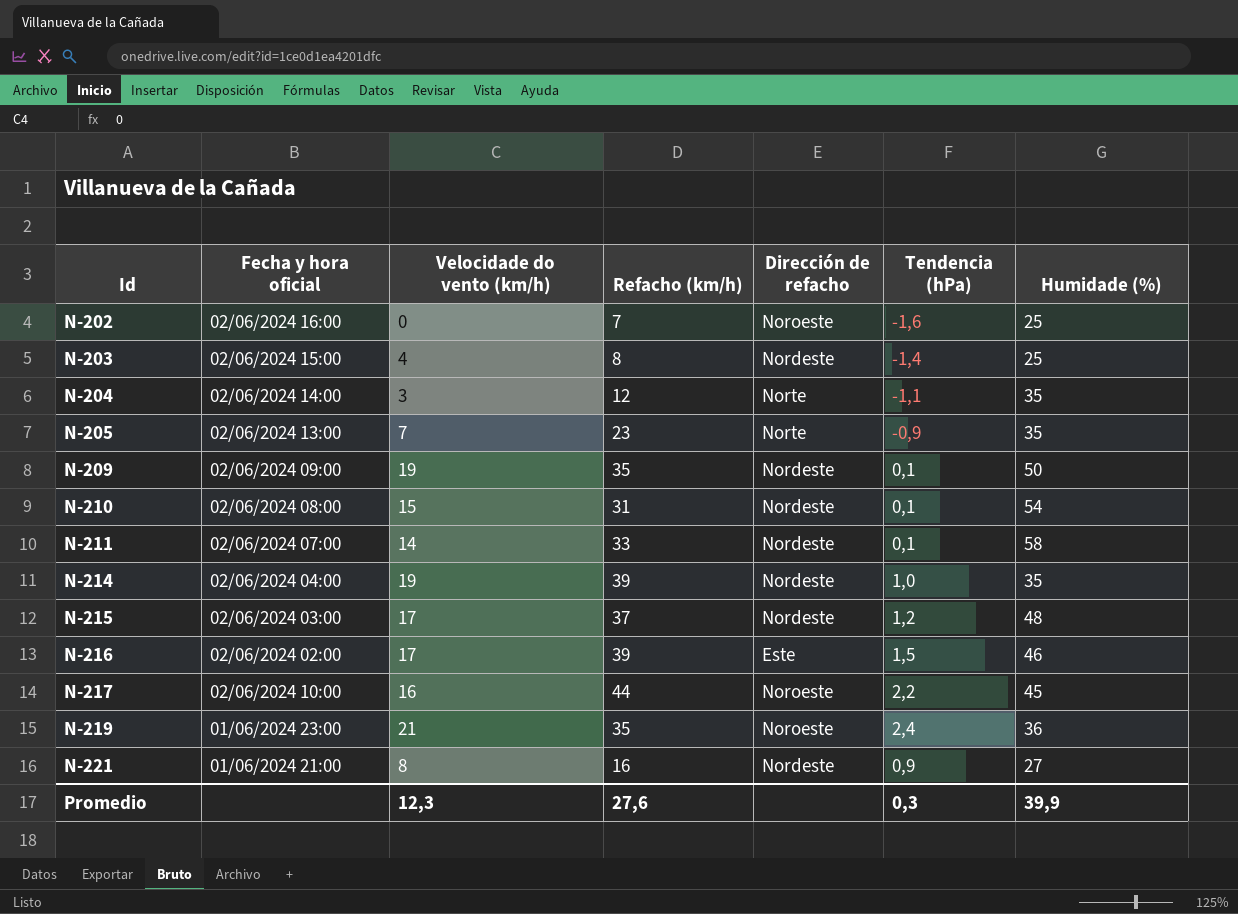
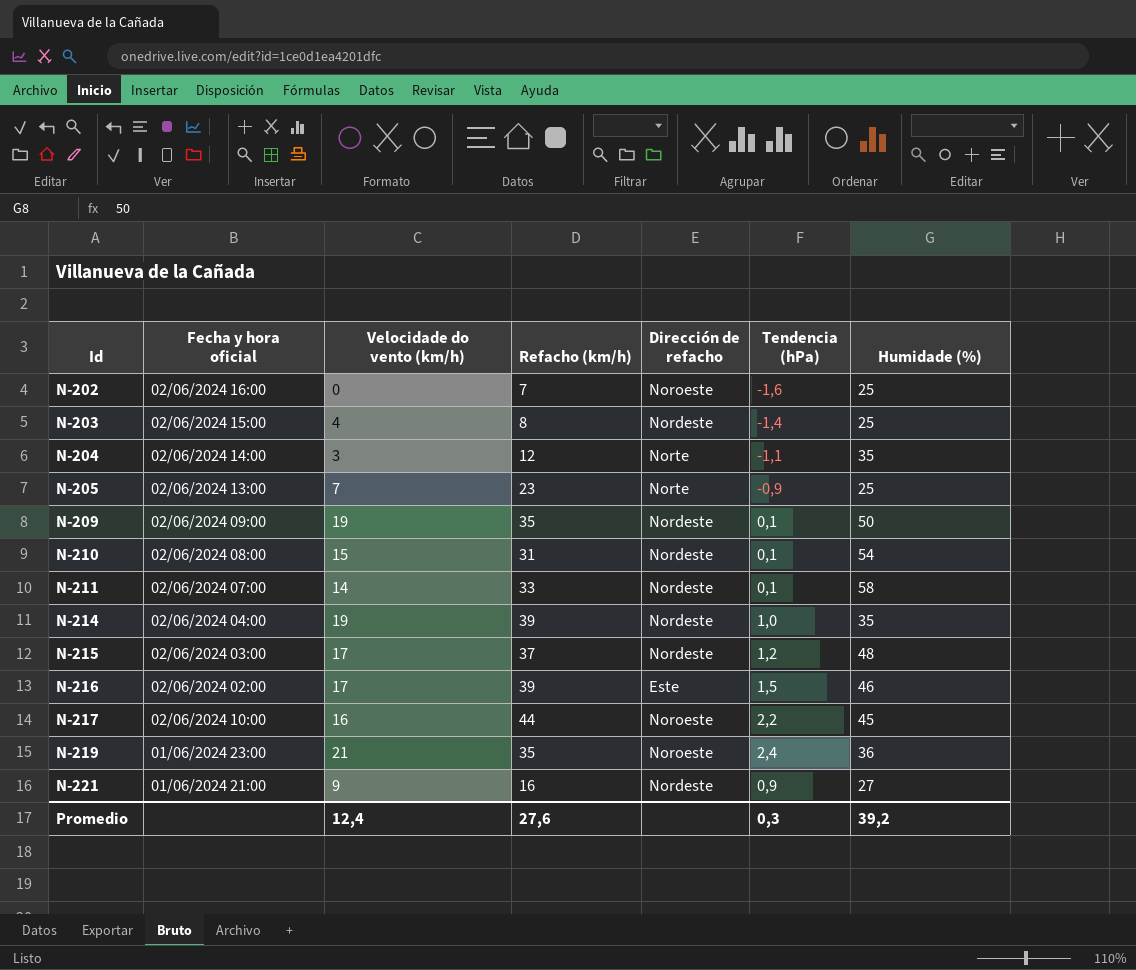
N-205 | Humidade (%): 35 -> 25
N-221 | Velocidade do vento (km/h): 8 -> 9
Promedio | Velocidade do vento (km/h): 12,3 -> 12,4
Promedio | Humidade (%): 39,9 -> 39,2

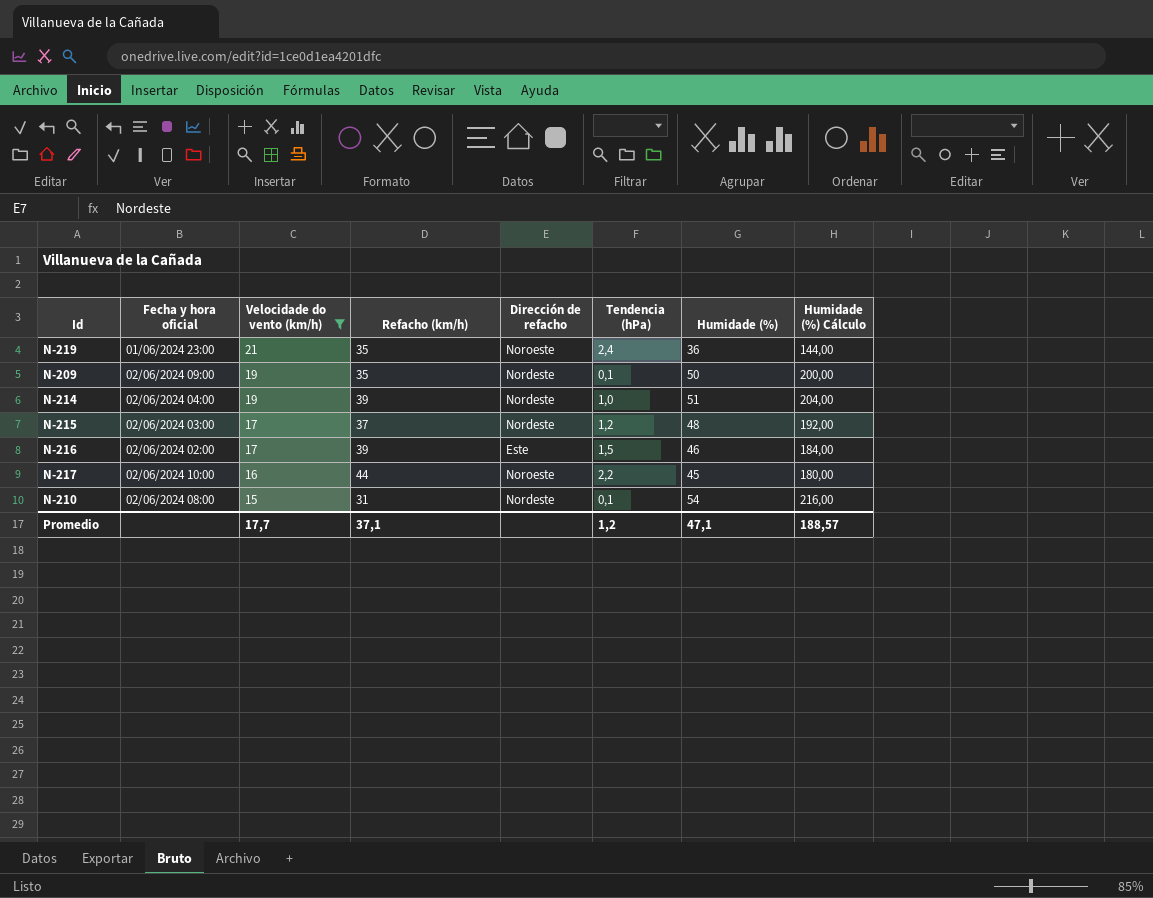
filter: none -> Velocidade do vento (km/h) >= 15
row order: Id ascending -> Velocidade do vento (km/h) descending
column Humidade (%) Cálculo | formula: none -> [Humidade (%)] * 4
N-214 | Humidade (%): 35 -> 51
Promedio | Velocidade do vento (km/h): 12,4 -> 17,7
Promedio | Refacho (km/h): 27,6 -> 37,1
Promedio | Tendencia (hPa): 0,3 -> 1,2
Promedio | Humidade (%): 39,2 -> 47,1

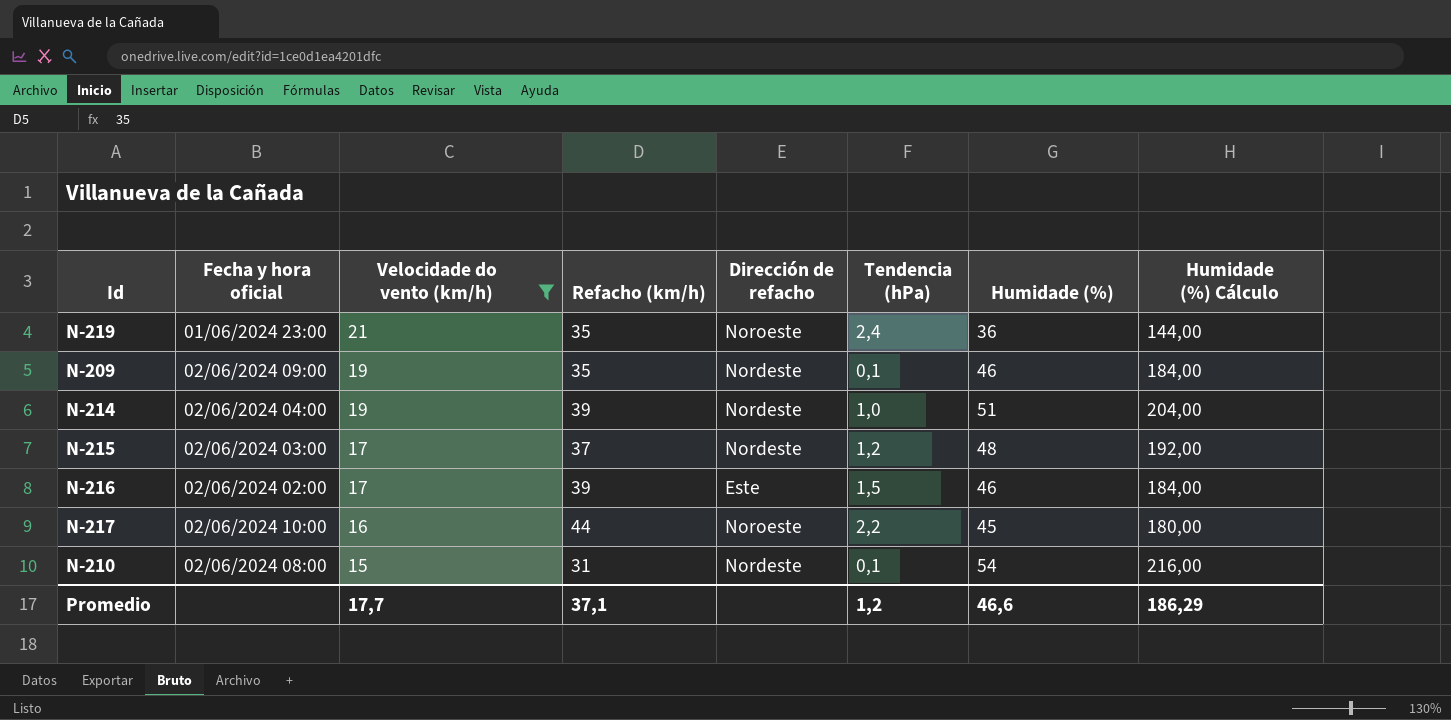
N-209 | Humidade (%): 50 -> 46
N-209 | Humidade (%) Cálculo: 200,00 -> 184,00
Promedio | Humidade (%): 47,1 -> 46,6
Promedio | Humidade (%) Cálculo: 188,57 -> 186,29

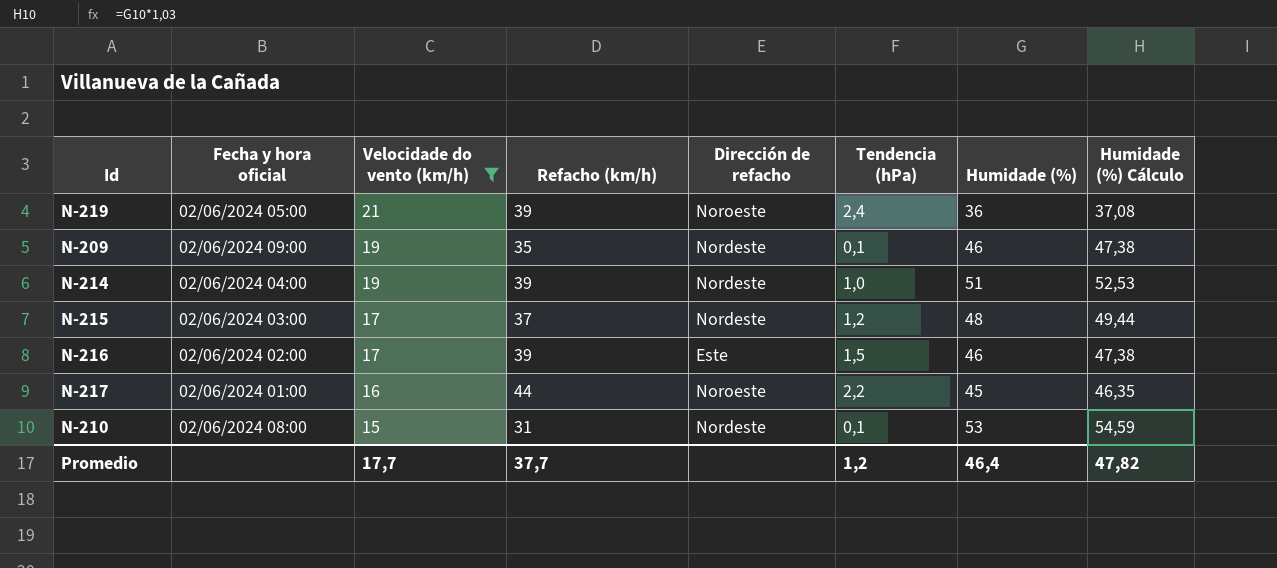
column Humidade (%) Cálculo | formula: [Humidade (%)] * 4 -> [Humidade (%)] * 1,03
N-219 | Fecha y hora oficial: 01/06/2024 23:00 -> 02/06/2024 05:00
N-219 | Refacho (km/h): 35 -> 39
N-217 | Fecha y hora oficial: 02/06/2024 10:00 -> 02/06/2024 01:00
N-210 | Humidade (%): 54 -> 53
Promedio | Refacho (km/h): 37,1 -> 37,7
Promedio | Humidade (%): 46,6 -> 46,4
Promedio | Humidade (%) Cálculo: 186,29 -> 47,82

